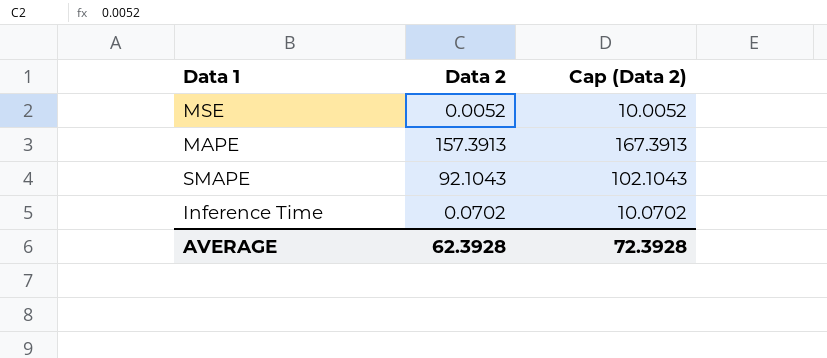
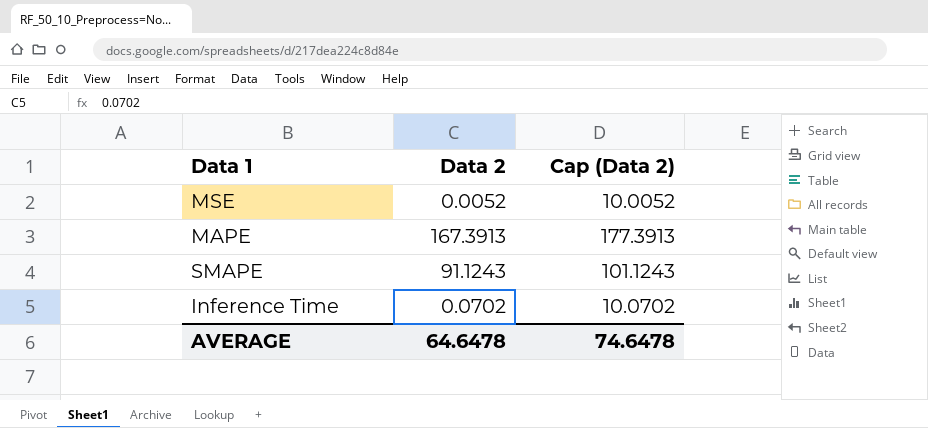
MAPE | Data 2: 157.3913 -> 167.3913
MAPE | Cap (Data 2): 167.3913 -> 177.3913
SMAPE | Data 2: 92.1043 -> 91.1243
SMAPE | Cap (Data 2): 102.1043 -> 101.1243
AVERAGE | Data 2: 62.3928 -> 64.6478
AVERAGE | Cap (Data 2): 72.3928 -> 74.6478

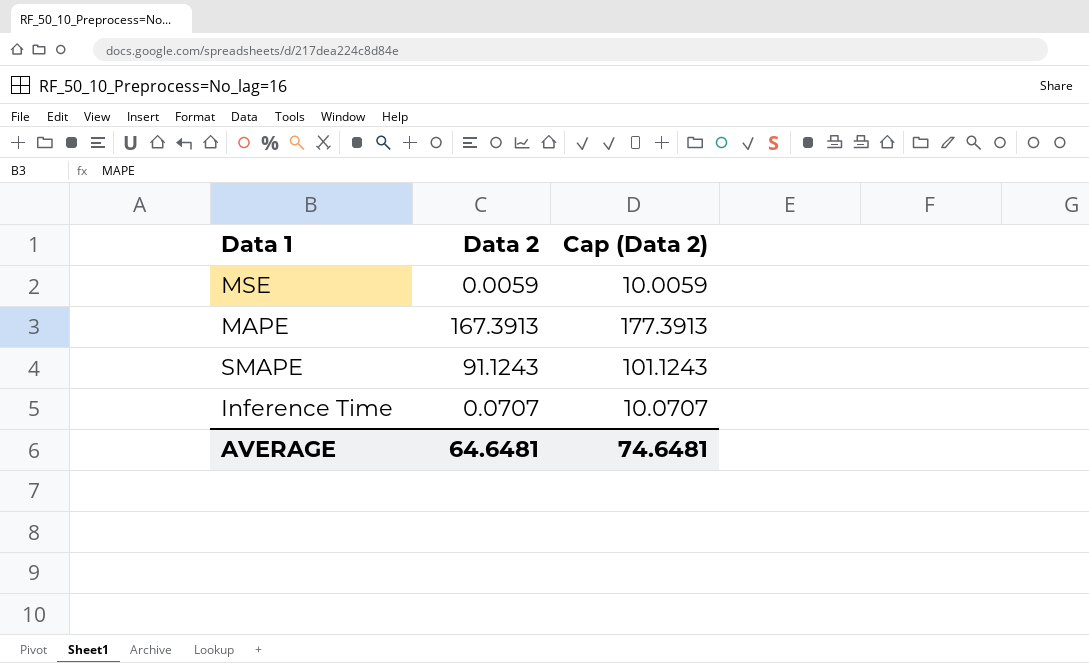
MSE | Data 2: 0.0052 -> 0.0059
MSE | Cap (Data 2): 10.0052 -> 10.0059
Inference Time | Data 2: 0.0702 -> 0.0707
Inference Time | Cap (Data 2): 10.0702 -> 10.0707
AVERAGE | Data 2: 64.6478 -> 64.6481
AVERAGE | Cap (Data 2): 74.6478 -> 74.6481

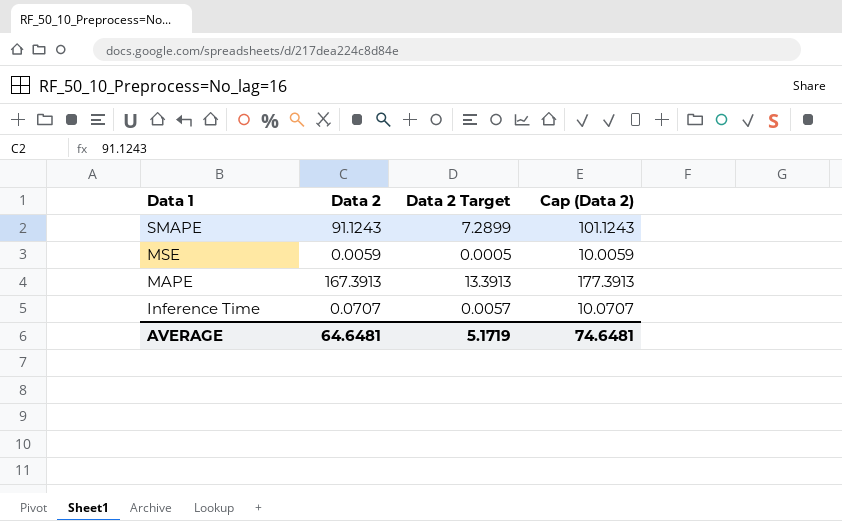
row order: none -> Data 1 descending
column Data 2 Target | formula: none -> [Data 2] * 0.08

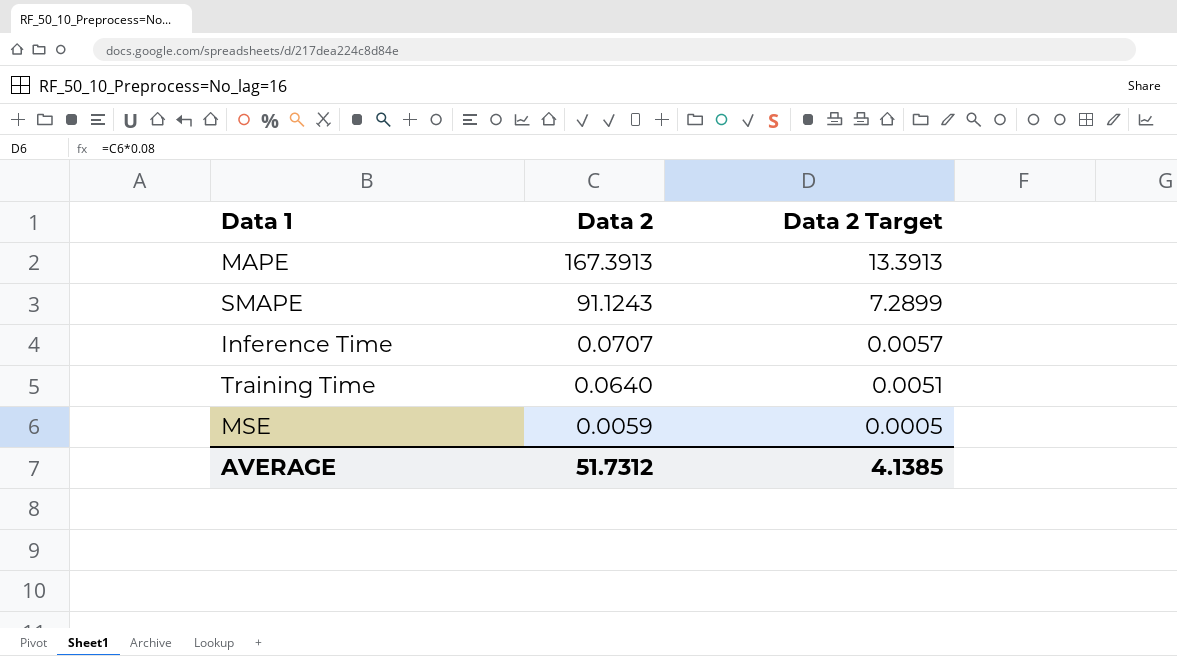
row order: Data 1 descending -> Data 2 descending
column Cap (Data 2) | formula: [Data 2] + 10 -> none
row Training Time: none -> 0.0640 | 0.0051
AVERAGE | Data 2: 64.6481 -> 51.7312
AVERAGE | Data 2 Target: 5.1719 -> 4.1385

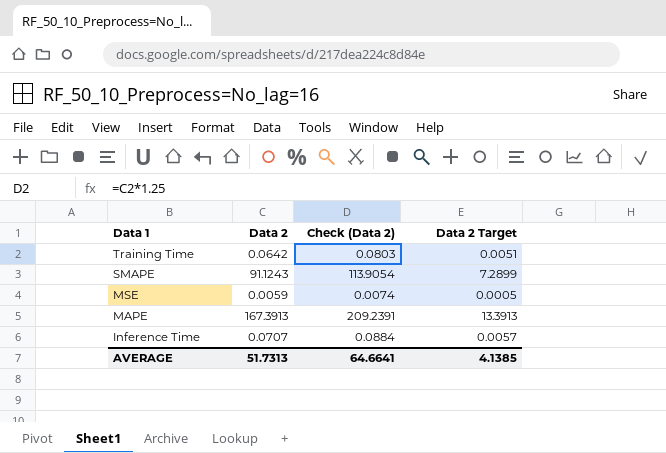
row order: Data 2 descending -> Data 1 descending
column Check (Data 2) | formula: none -> [Data 2] * 1.25
Training Time | Data 2: 0.0640 -> 0.0642
AVERAGE | Data 2: 51.7312 -> 51.7313

